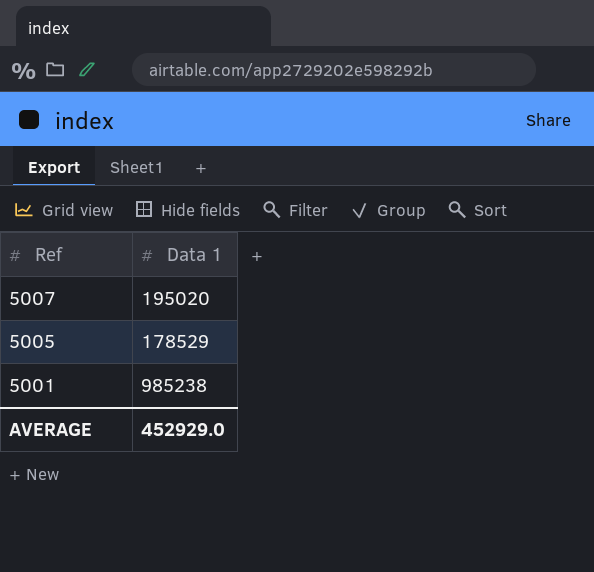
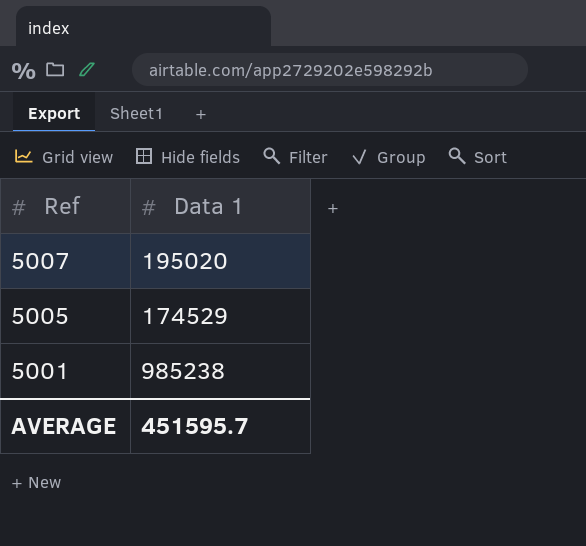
5005 | Data 1: 178529 -> 174529
AVERAGE | Data 1: 452929.0 -> 451595.7

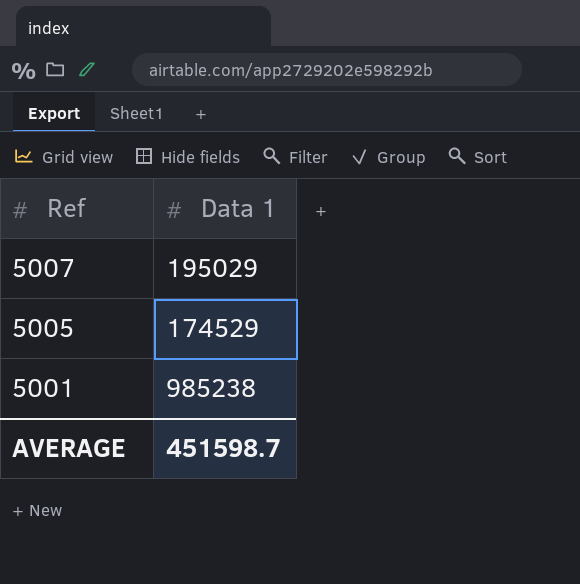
5007 | Data 1: 195020 -> 195029
AVERAGE | Data 1: 451595.7 -> 451598.7

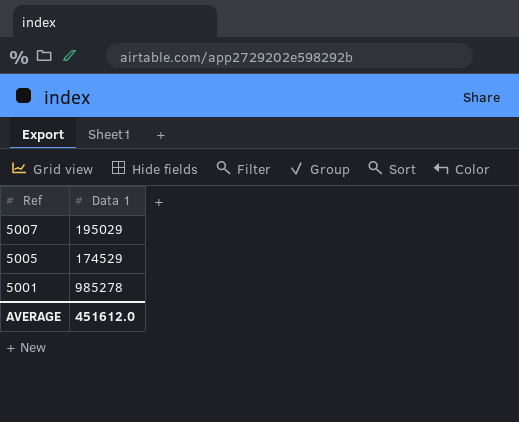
5001 | Data 1: 985238 -> 985278
AVERAGE | Data 1: 451598.7 -> 451612.0

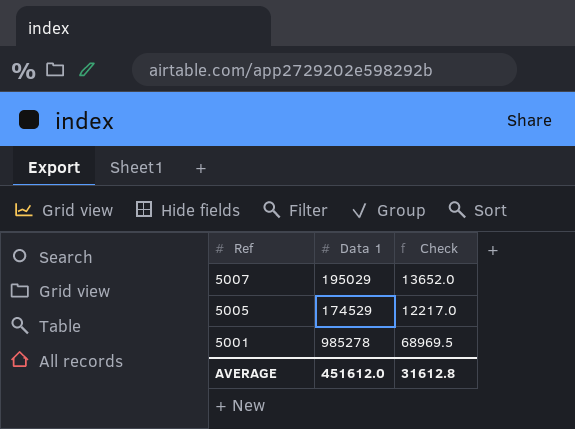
column Check | formula: none -> [Data 1] * 0.07

